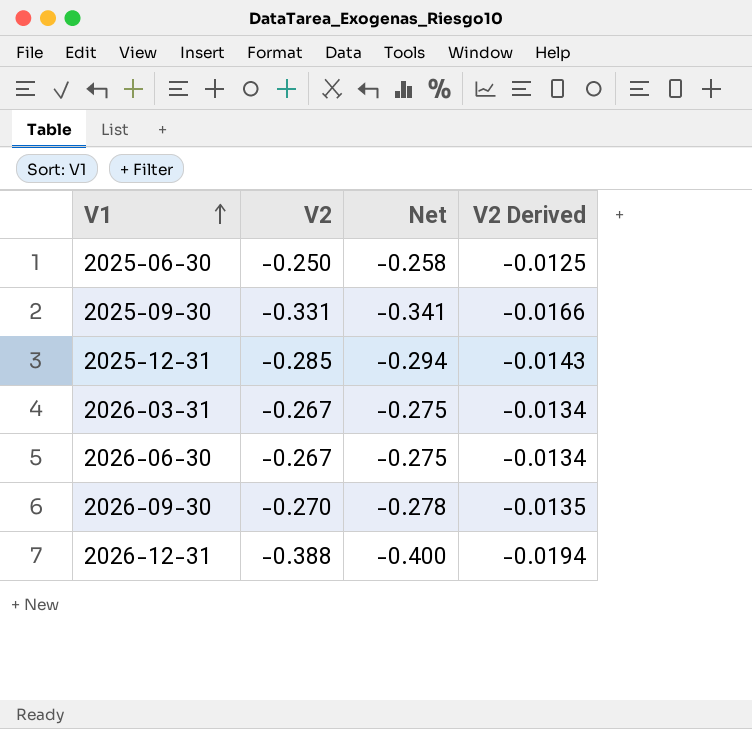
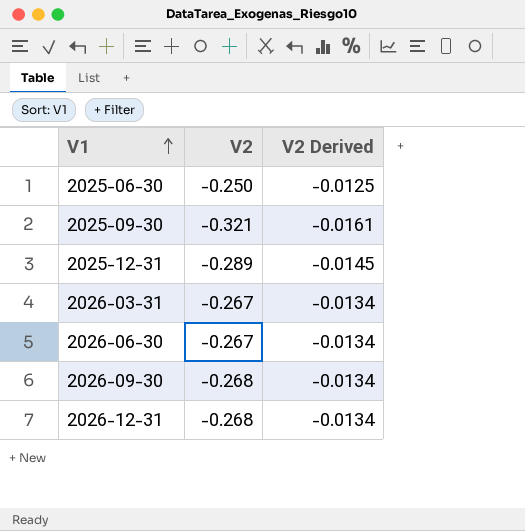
column Net | formula: [V2] * 1.03 -> none
2025-09-30 | V2: -0.331 -> -0.321
2025-09-30 | V2 Derived: -0.0166 -> -0.0161
2025-12-31 | V2: -0.285 -> -0.289
2025-12-31 | V2 Derived: -0.0143 -> -0.0145
2026-09-30 | V2: -0.270 -> -0.268
2026-09-30 | V2 Derived: -0.0135 -> -0.0134
2026-12-31 | V2: -0.388 -> -0.268
2026-12-31 | V2 Derived: -0.0194 -> -0.0134

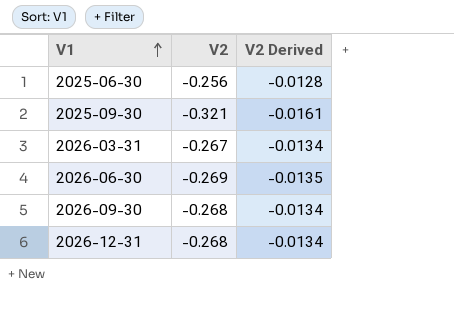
row 2025-12-31: -0.289 | -0.0145 -> none
2025-06-30 | V2: -0.250 -> -0.256
2025-06-30 | V2 Derived: -0.0125 -> -0.0128
2026-06-30 | V2: -0.267 -> -0.269
2026-06-30 | V2 Derived: -0.0134 -> -0.0135

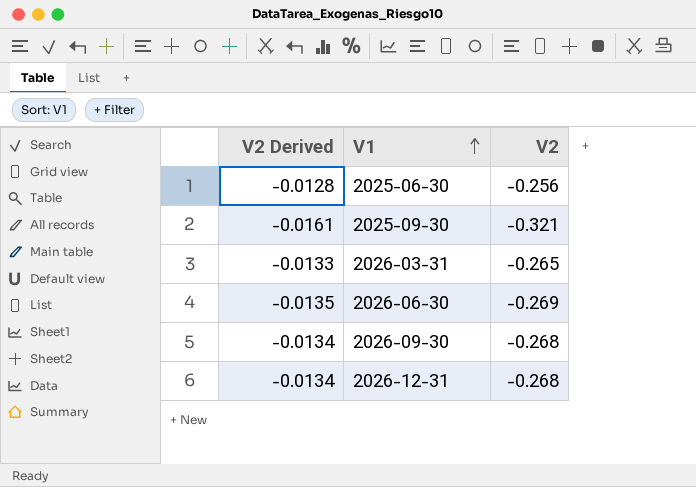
column V2 Derived | position: 3 -> 1
2026-03-31 | V2 Derived: -0.0134 -> -0.0133
2026-03-31 | V2: -0.267 -> -0.265

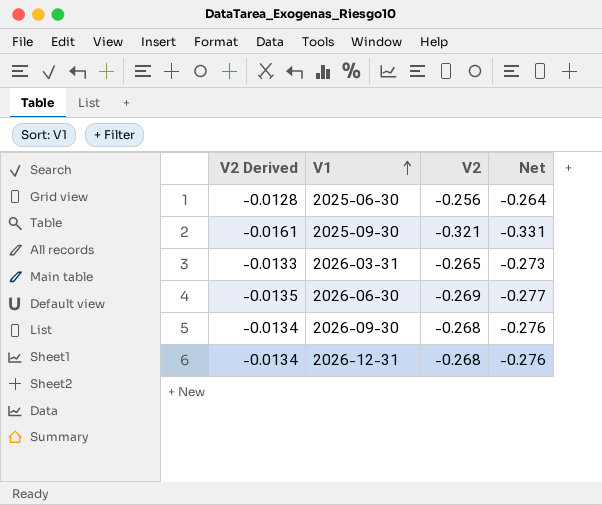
column Net | formula: none -> [V2] * 1.03

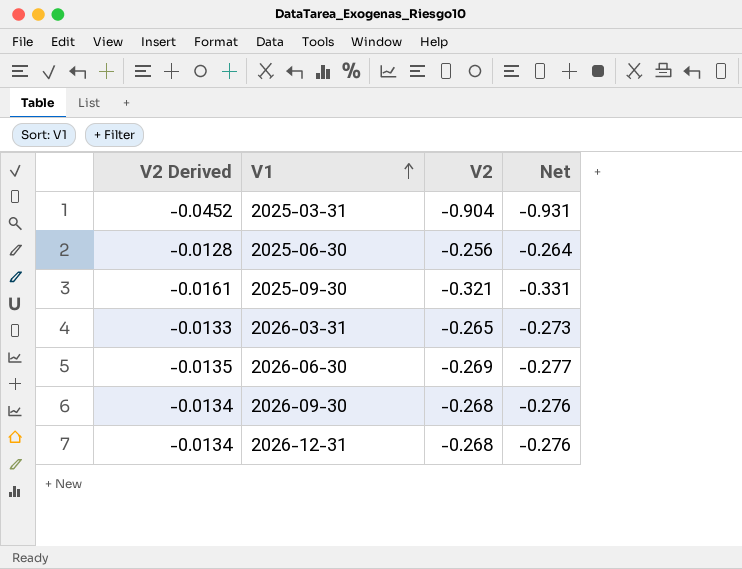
row 2025-03-31: none -> -0.0452 | -0.904 | -0.931

